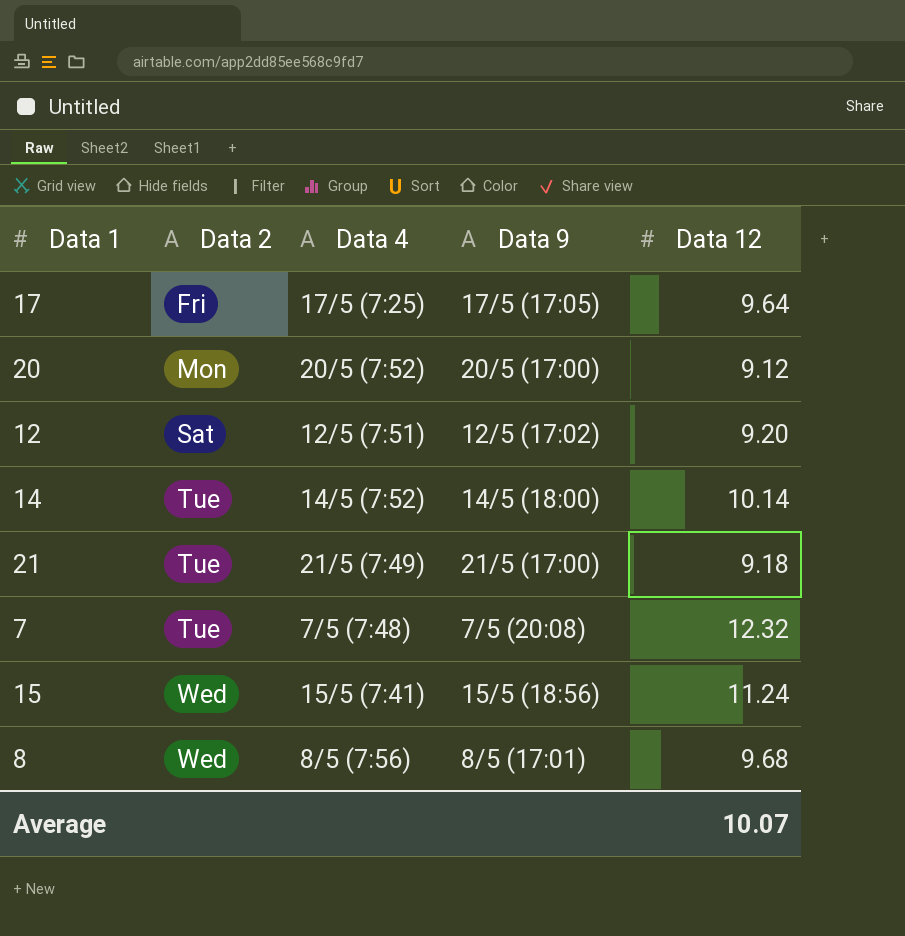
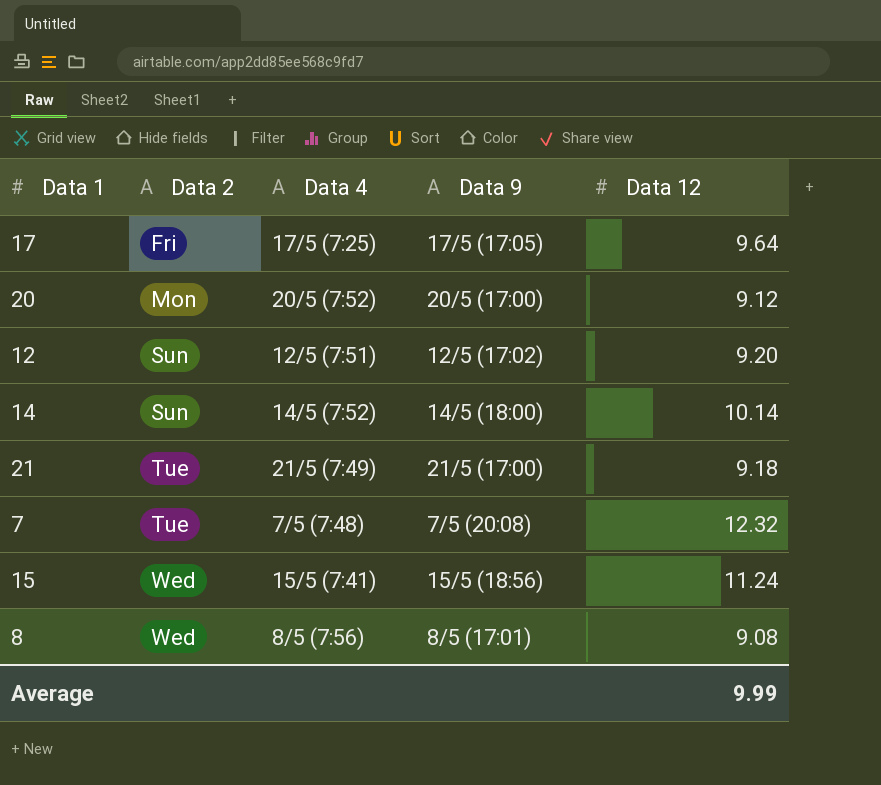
12 | Data 2: Sat -> Sun
14 | Data 2: Tue -> Sun
8 | Data 12: 9.68 -> 9.08
Average | Data 12: 10.07 -> 9.99

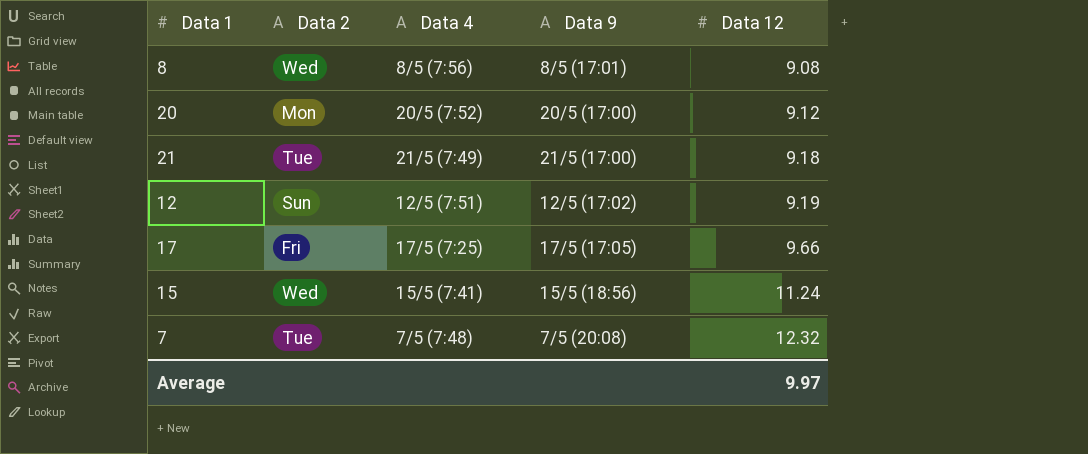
row order: Data 2 ascending -> Data 12 ascending
row 14: Sun | 14/5 (7:52) | 14/5 (18:00) | 10.14 -> none
12 | Data 12: 9.20 -> 9.19
17 | Data 12: 9.64 -> 9.66
Average | Data 12: 9.99 -> 9.97

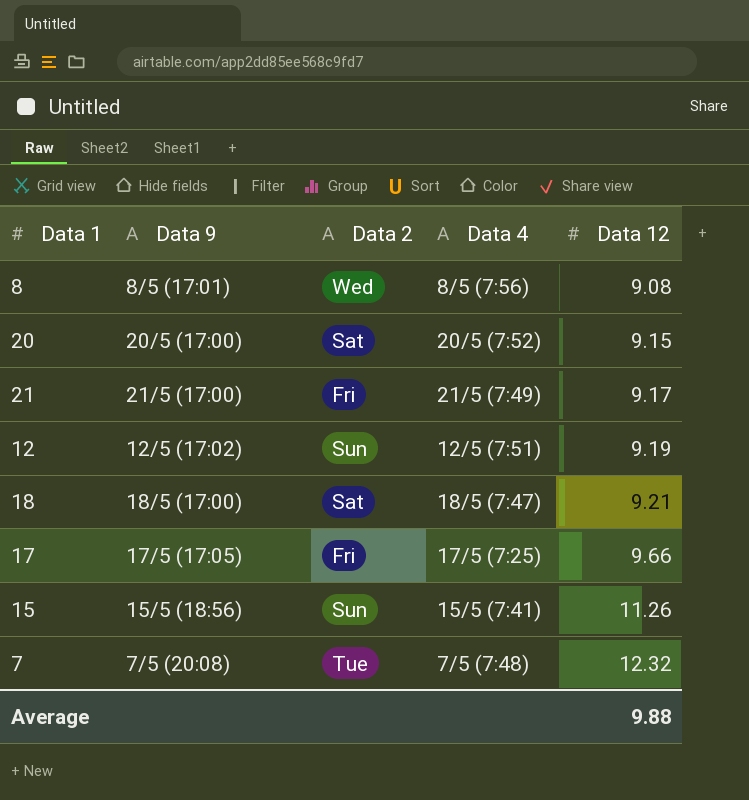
column Data 9 | position: 4 -> 2
20 | Data 2: Mon -> Sat
20 | Data 12: 9.12 -> 9.15
21 | Data 2: Tue -> Fri
21 | Data 12: 9.18 -> 9.17
row 18: none -> 18/5 (17:00) | Sat | 18/5 (7:47) | 9.21
15 | Data 2: Wed -> Sun
15 | Data 12: 11.24 -> 11.26
Average | Data 12: 9.97 -> 9.88

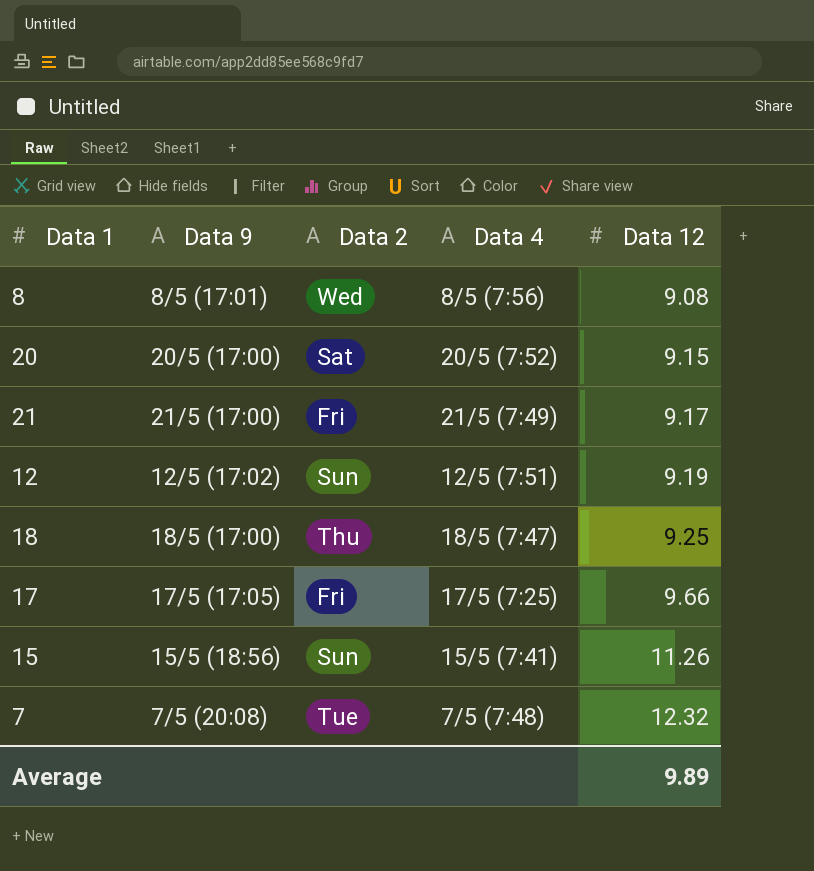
18 | Data 2: Sat -> Thu
18 | Data 12: 9.21 -> 9.25
Average | Data 12: 9.88 -> 9.89

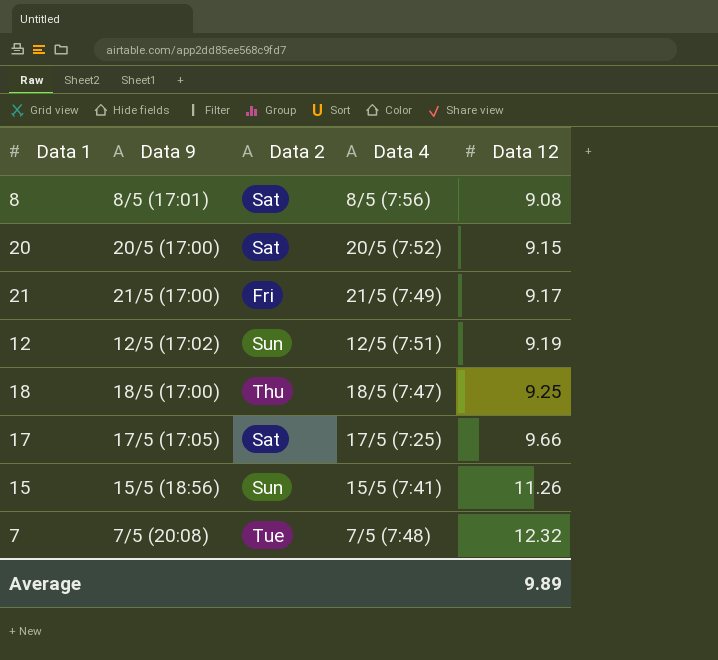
8 | Data 2: Wed -> Sat
17 | Data 2: Fri -> Sat

